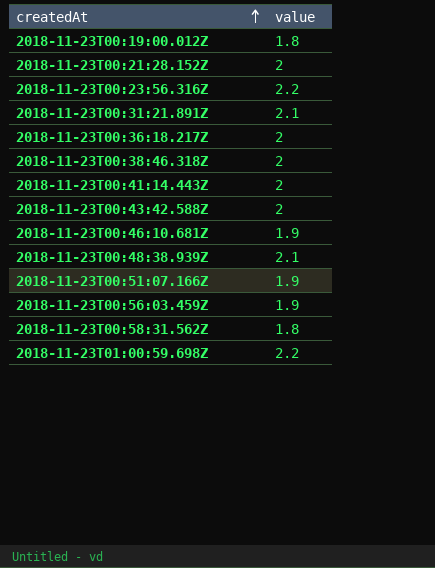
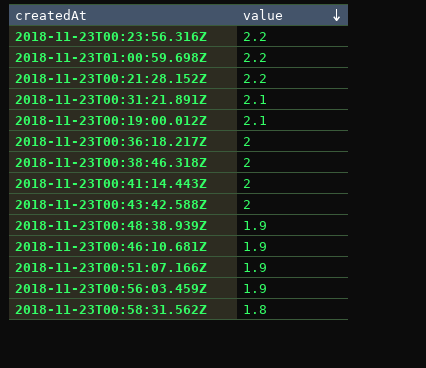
row order: createdAt ascending -> value descending
2018-11-23T00:21:28.152Z | value: 2 -> 2.2
2018-11-23T00:19:00.012Z | value: 1.8 -> 2.1
2018-11-23T00:48:38.939Z | value: 2.1 -> 1.9

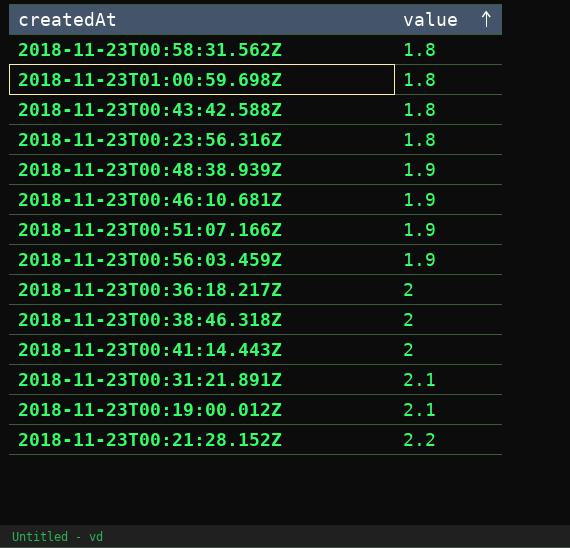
row order: value descending -> value ascending
2018-11-23T01:00:59.698Z | value: 2.2 -> 1.8
2018-11-23T00:43:42.588Z | value: 2 -> 1.8
2018-11-23T00:23:56.316Z | value: 2.2 -> 1.8

